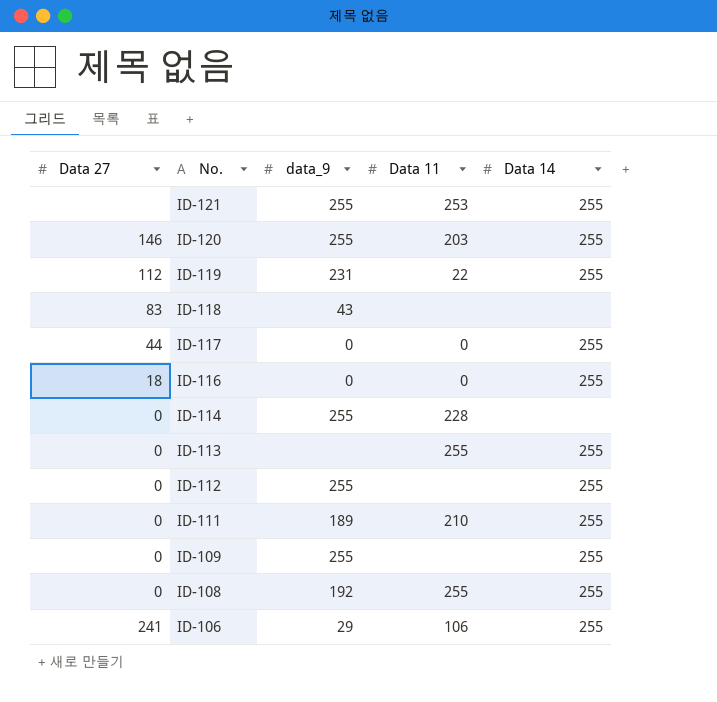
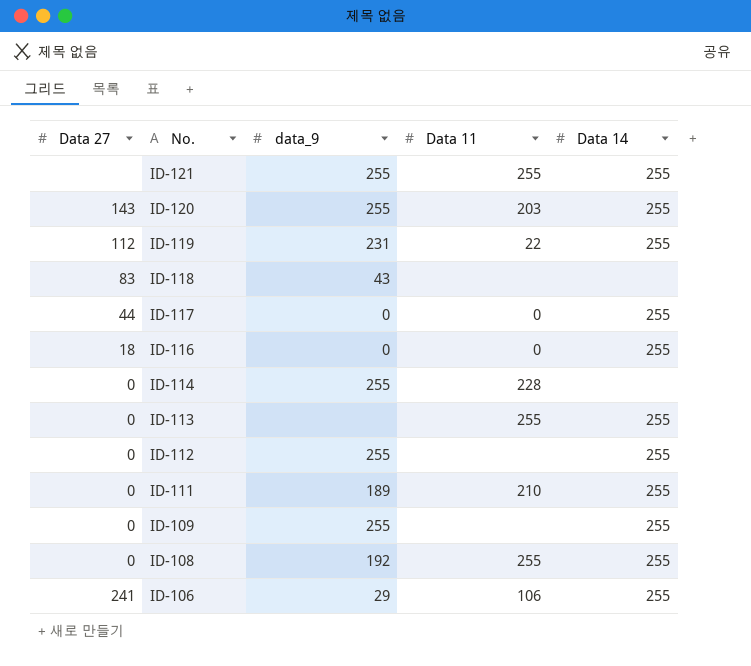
ID-121 | Data 11: 253 -> 255
ID-120 | Data 27: 146 -> 143

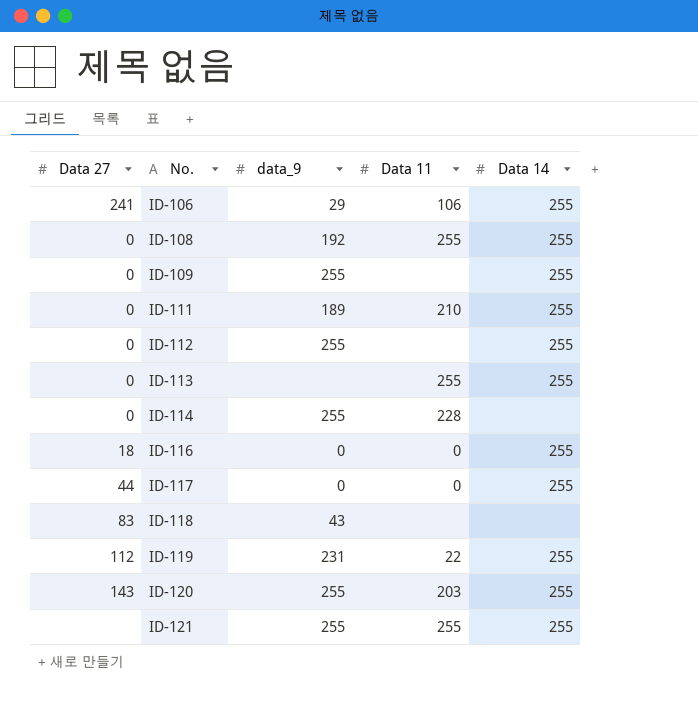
row order: No. descending -> No. ascending

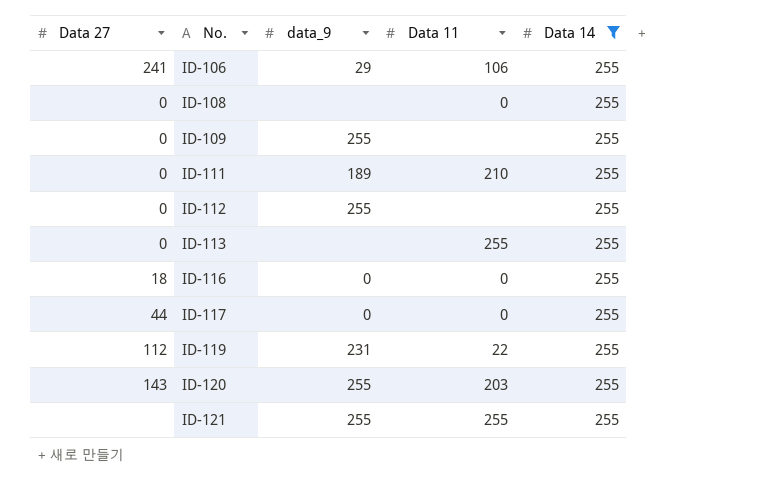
filter: none -> Data 14 = 255
ID-108 | data_9: 192 -> none
ID-108 | Data 11: 255 -> 0

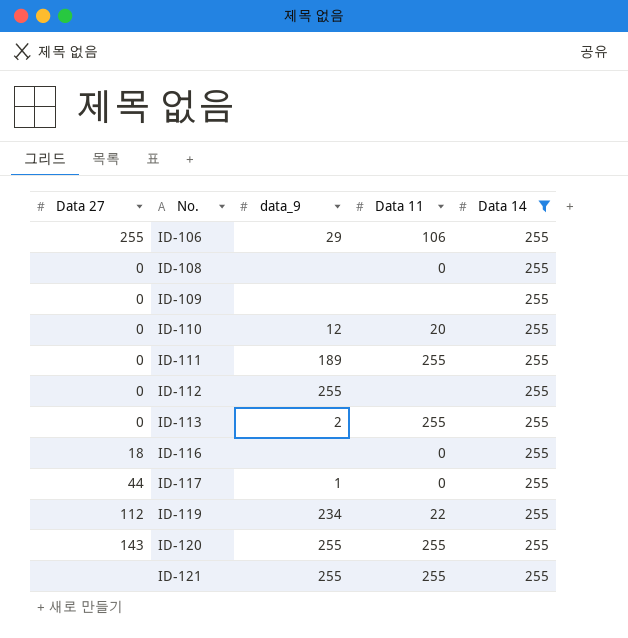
ID-106 | Data 27: 241 -> 255
ID-109 | data_9: 255 -> none
row ID-110: none -> 0 | 12 | 20 | 255
ID-111 | Data 11: 210 -> 255
ID-113 | data_9: none -> 2
ID-116 | data_9: 0 -> none
ID-117 | data_9: 0 -> 1
ID-119 | data_9: 231 -> 234
ID-120 | Data 11: 203 -> 255

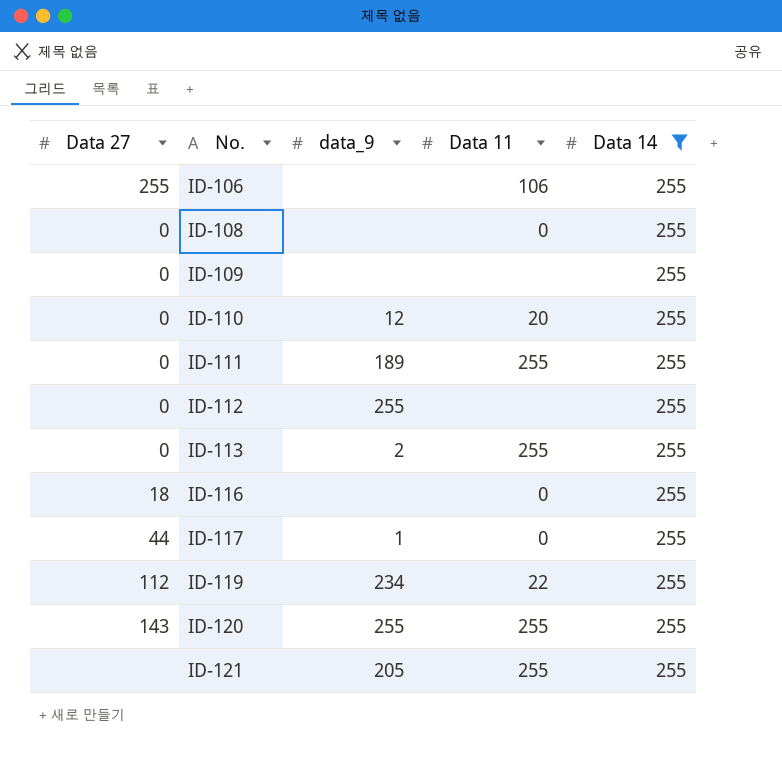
ID-106 | data_9: 29 -> none
ID-121 | data_9: 255 -> 205

